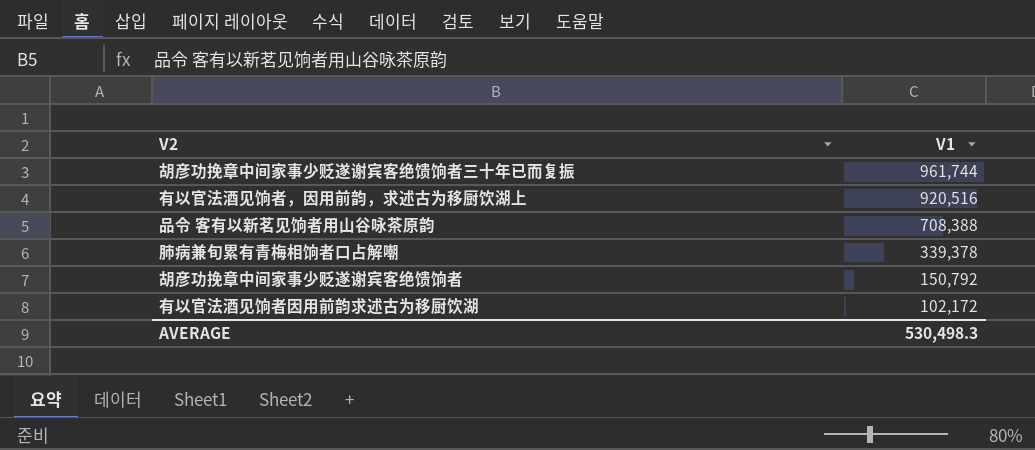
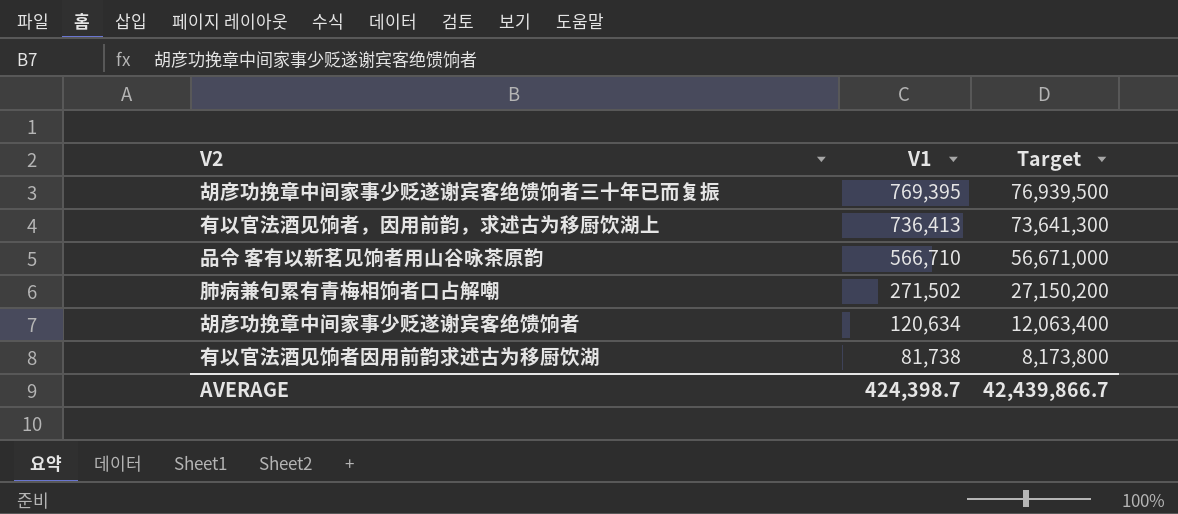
column Target | formula: none -> [V1] * 100
胡彦功挽章中间家事少贬遂谢宾客绝馈饷者三十年已而复振 | V1: 961,744 -> 769,395
有以官法酒见饷者，因用前韵，求述古为移厨饮湖上 | V1: 920,516 -> 736,413
品令 客有以新茗见饷者用山谷咏茶原韵 | V1: 708,388 -> 566,710
肺病兼旬累有青梅相饷者口占解嘲 | V1: 339,378 -> 271,502
胡彦功挽章中间家事少贬遂谢宾客绝馈饷者 | V1: 150,792 -> 120,634
有以官法酒见饷者因用前韵求述古为移厨饮湖 | V1: 102,172 -> 81,738
AVERAGE | V1: 530,498.3 -> 424,398.7

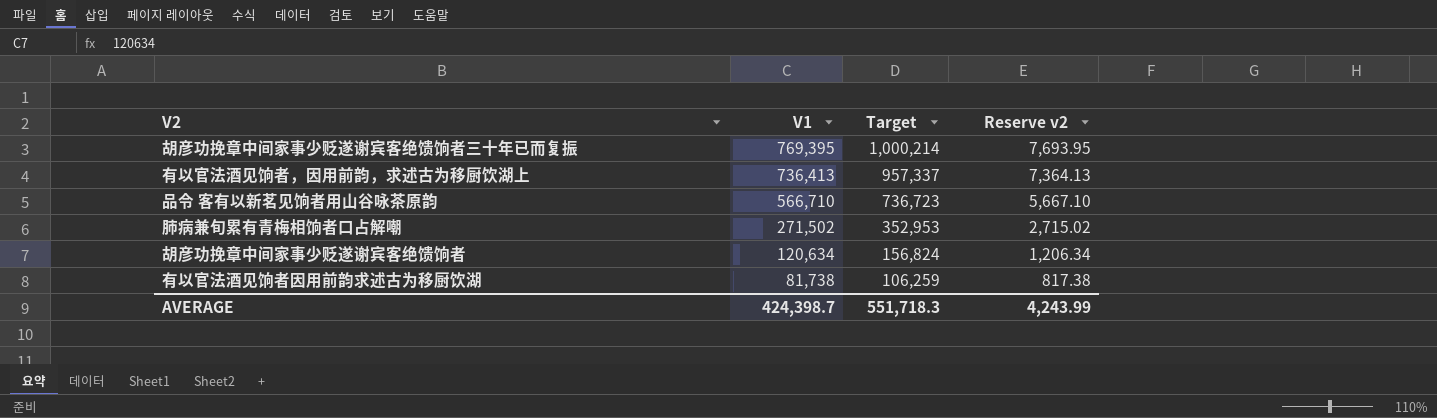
column Target | formula: [V1] * 100 -> [V1] * 1.3
column Reserve v2 | formula: none -> [V1] * 0.01
AVERAGE | Target: 42,439,866.7 -> 551,718.3

